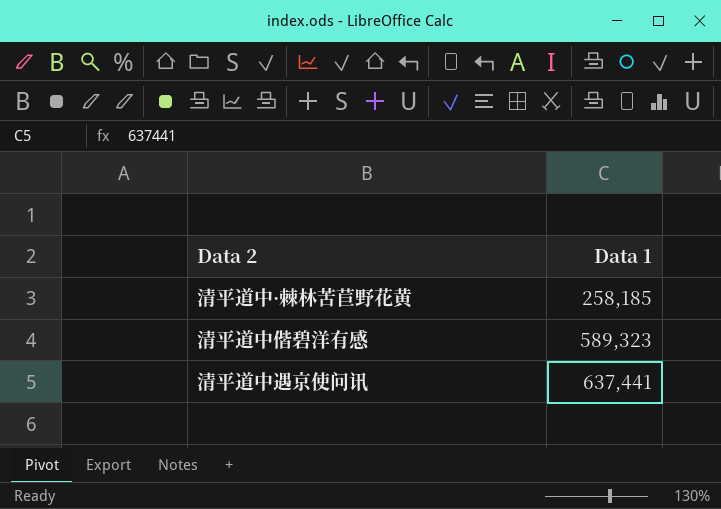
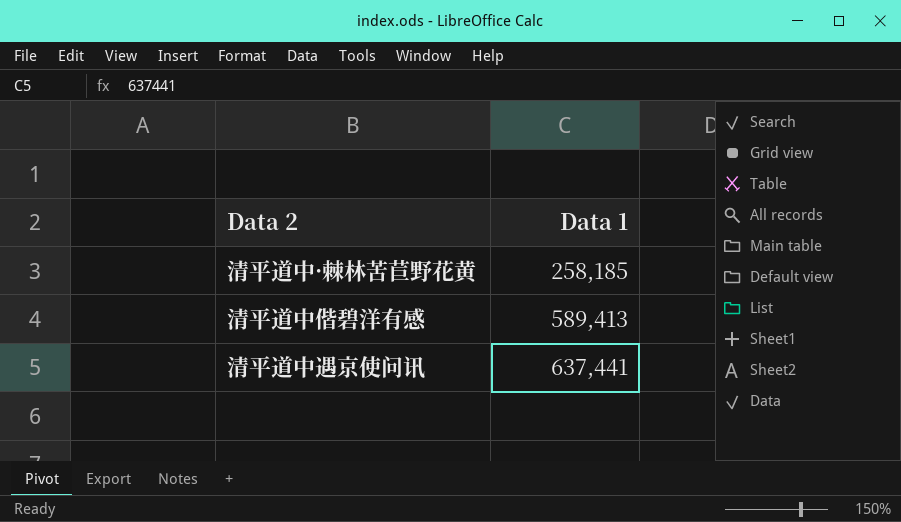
清平道中偕碧洋有感 | Data 1: 589,323 -> 589,413

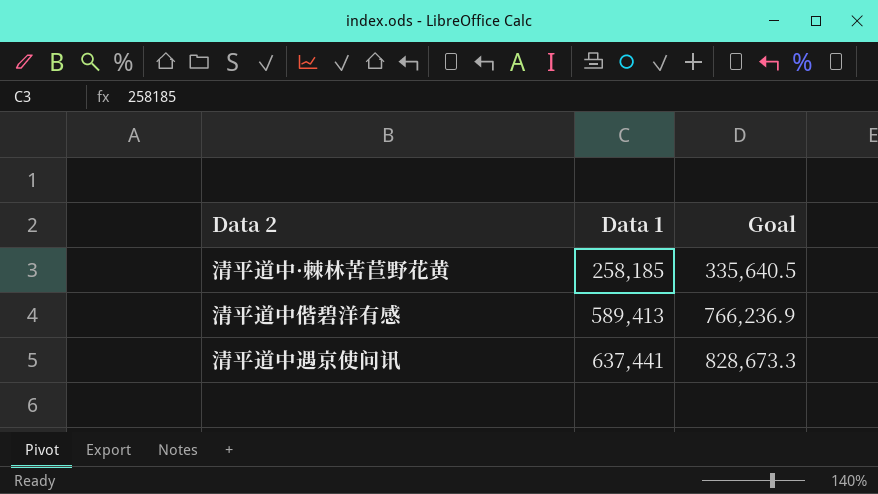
column Goal | formula: none -> [Data 1] * 1.3

